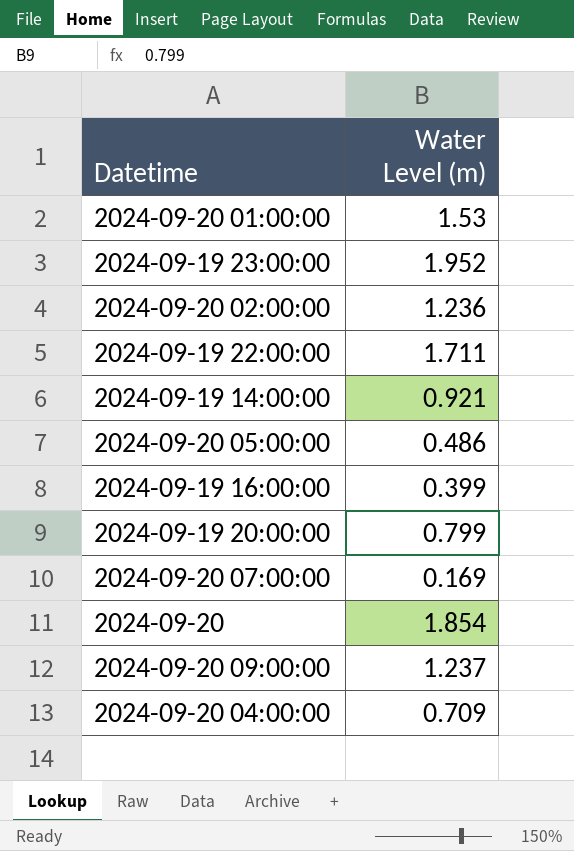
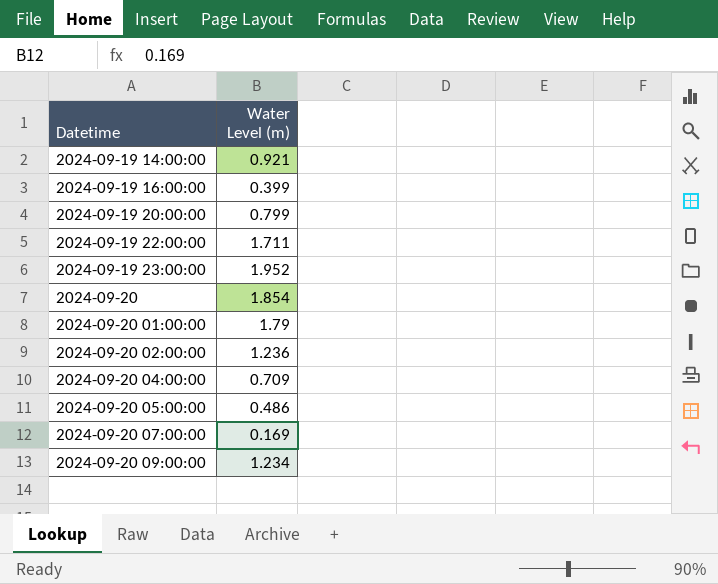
row order: none -> Datetime ascending
2024-09-20 01:00:00 | Water Level (m): 1.53 -> 1.79
2024-09-20 09:00:00 | Water Level (m): 1.237 -> 1.234

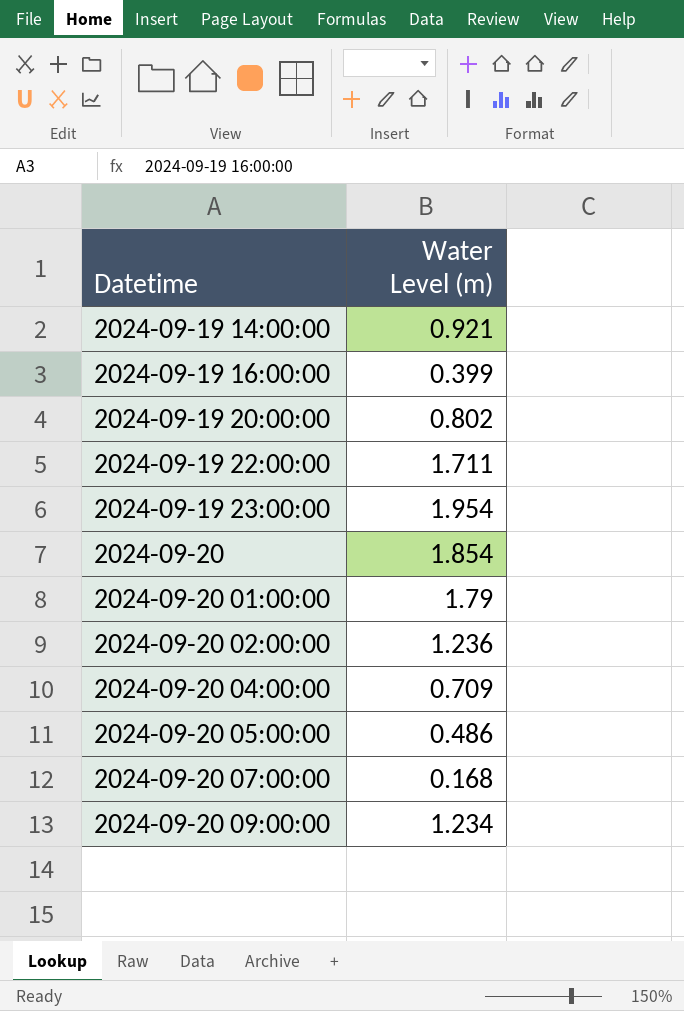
2024-09-19 20:00:00 | Water Level (m): 0.799 -> 0.802
2024-09-19 23:00:00 | Water Level (m): 1.952 -> 1.954
2024-09-20 07:00:00 | Water Level (m): 0.169 -> 0.168

